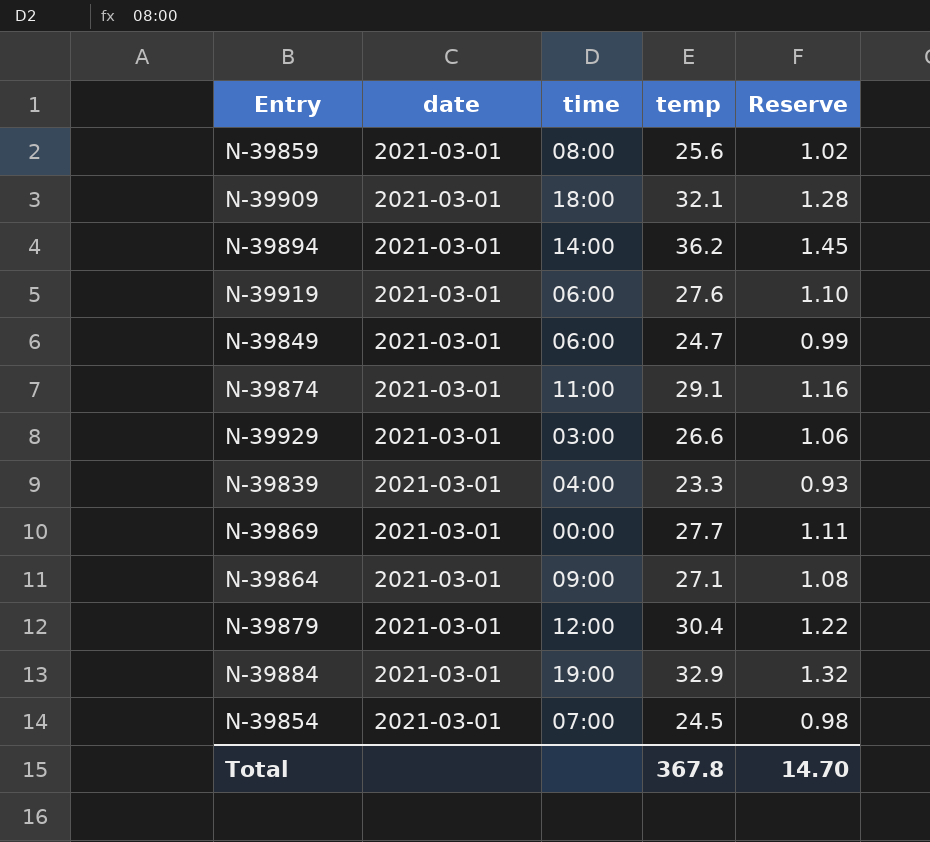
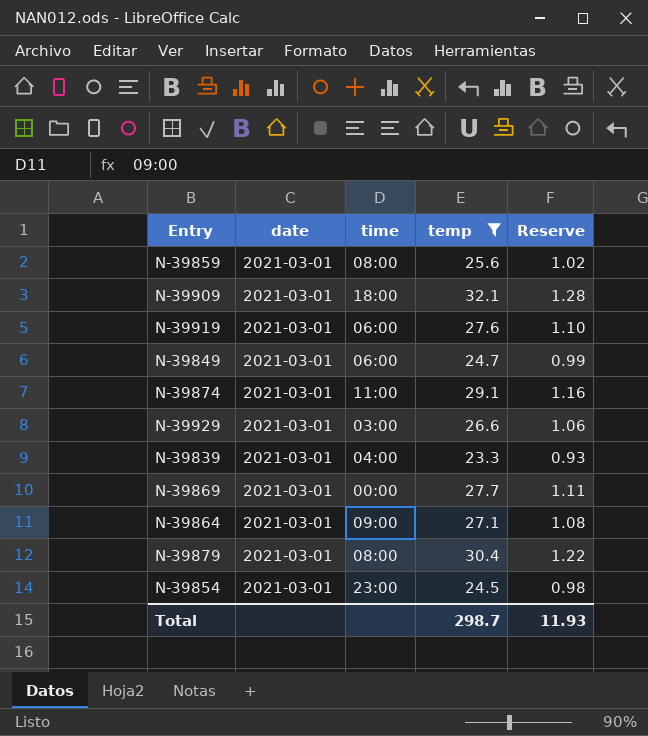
filter: none -> temp <= 32.1
N-39879 | time: 12:00 -> 08:00
N-39854 | time: 07:00 -> 23:00
Total | temp: 367.8 -> 298.7
Total | Reserve: 14.70 -> 11.93

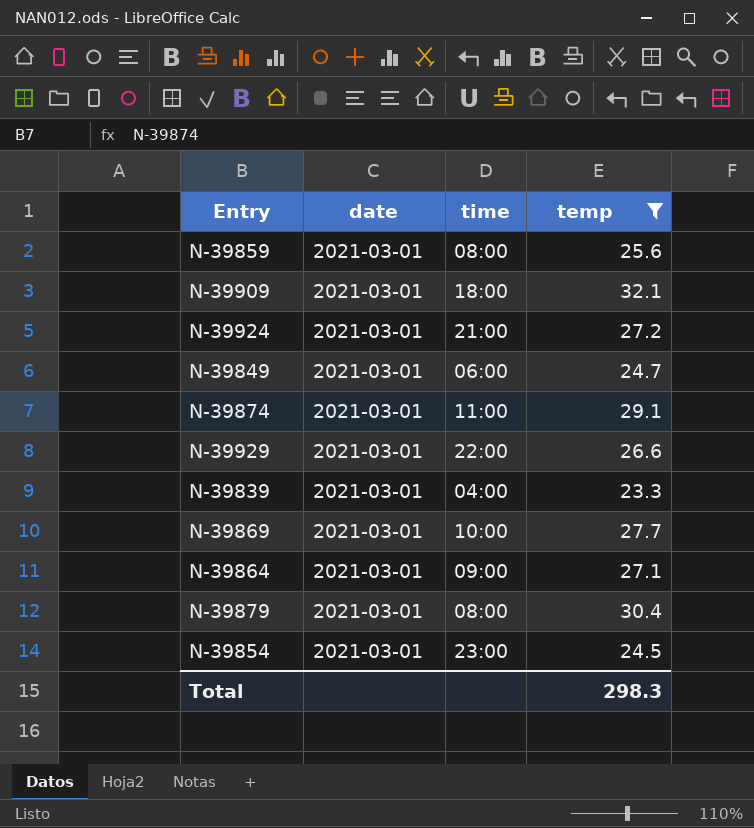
column Reserve | formula: [temp] * 0.04 -> none
row N-39919: 2021-03-01 | 06:00 | 27.6 | 1.10 -> none
row N-39924: none -> 2021-03-01 | 21:00 | 27.2
N-39929 | time: 03:00 -> 22:00
N-39869 | time: 00:00 -> 10:00
Total | temp: 298.7 -> 298.3

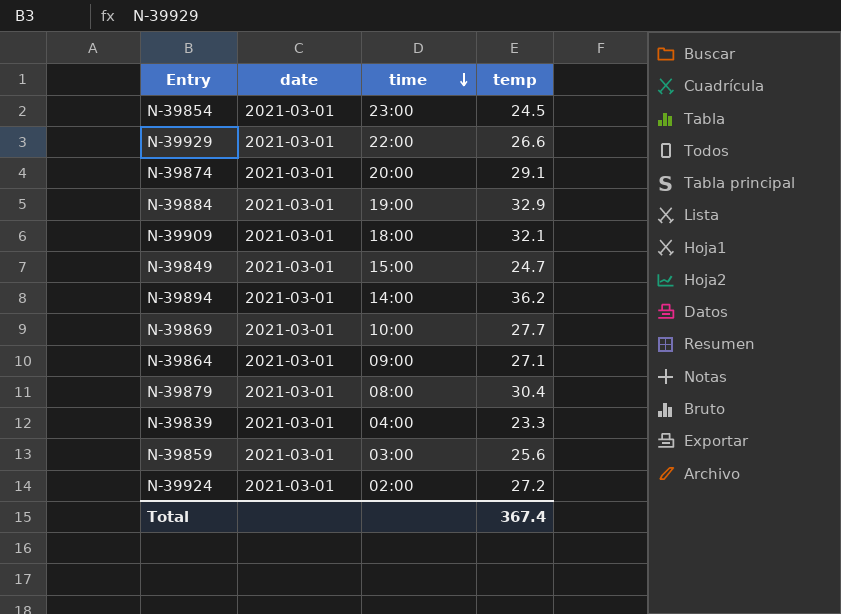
filter: temp <= 32.1 -> none
row order: none -> time descending
N-39874 | time: 11:00 -> 20:00
N-39849 | time: 06:00 -> 15:00
N-39859 | time: 08:00 -> 03:00
N-39924 | time: 21:00 -> 02:00
Total | temp: 298.3 -> 367.4

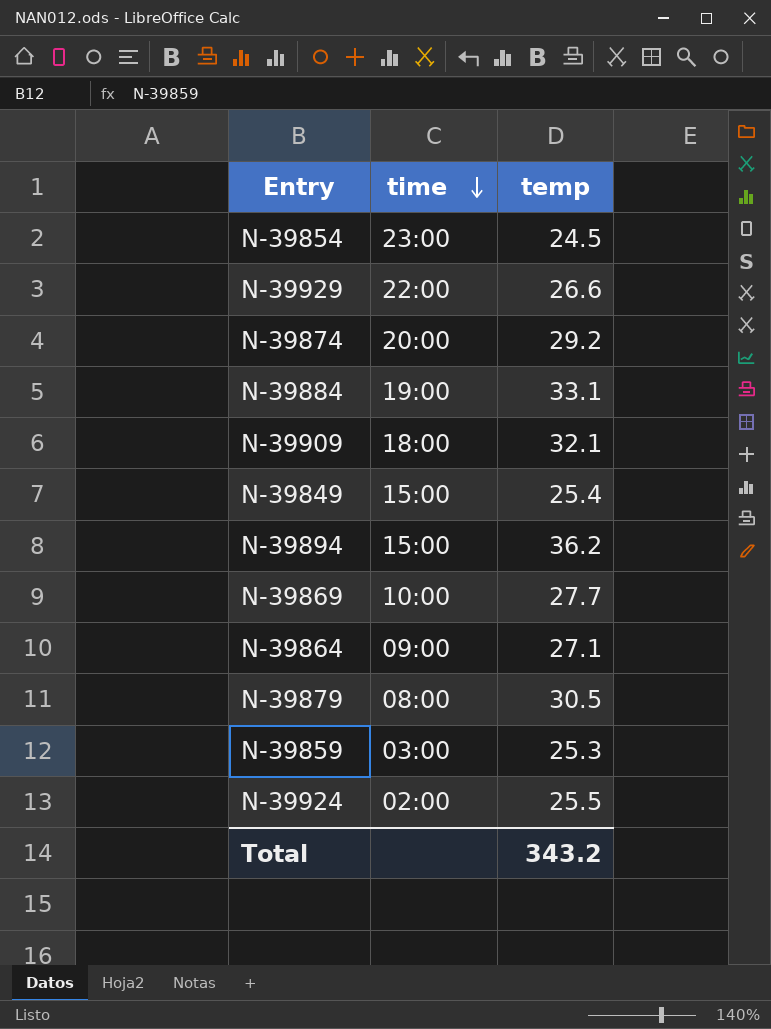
column date | position: 2 -> none
row N-39839: 2021-03-01 | 04:00 | 23.3 -> none
N-39874 | temp: 29.1 -> 29.2
N-39884 | temp: 32.9 -> 33.1
N-39849 | temp: 24.7 -> 25.4
N-39894 | time: 14:00 -> 15:00
N-39879 | temp: 30.4 -> 30.5
N-39859 | temp: 25.6 -> 25.3
N-39924 | temp: 27.2 -> 25.5
Total | temp: 367.4 -> 343.2

